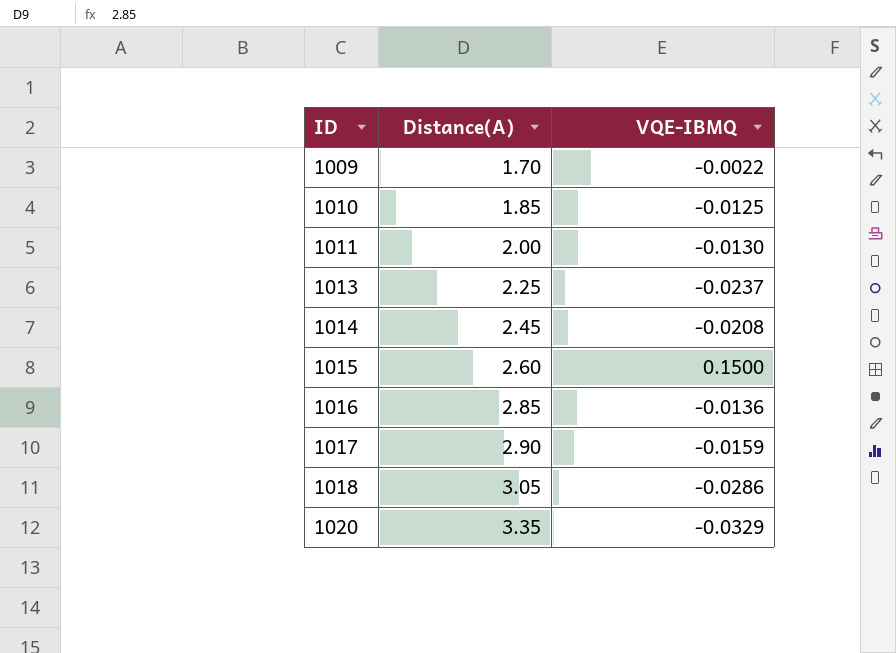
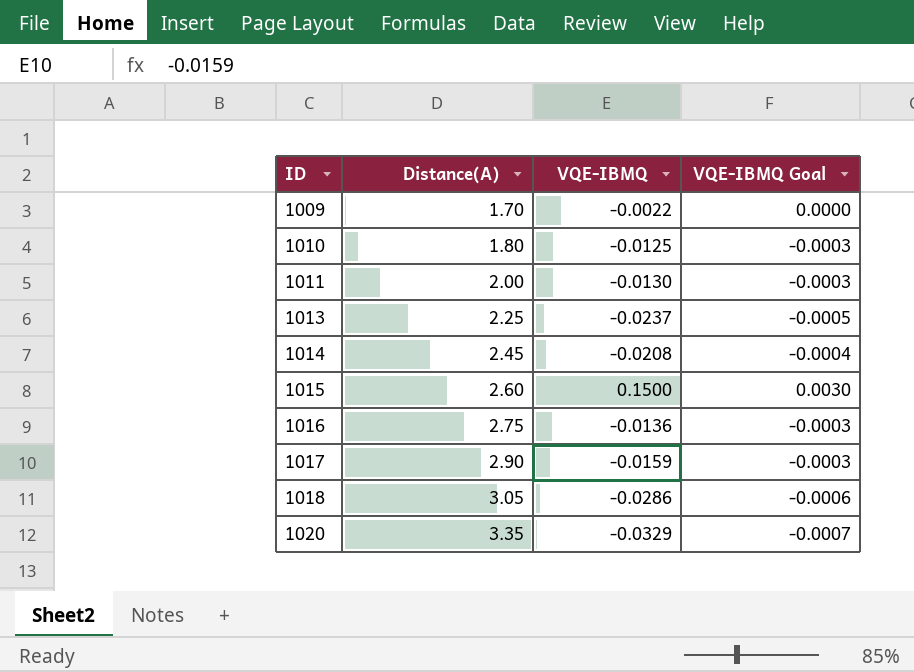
column VQE-IBMQ Goal | formula: none -> [VQE-IBMQ] * 0.02
1010 | Distance(A): 1.85 -> 1.80
1016 | Distance(A): 2.85 -> 2.75

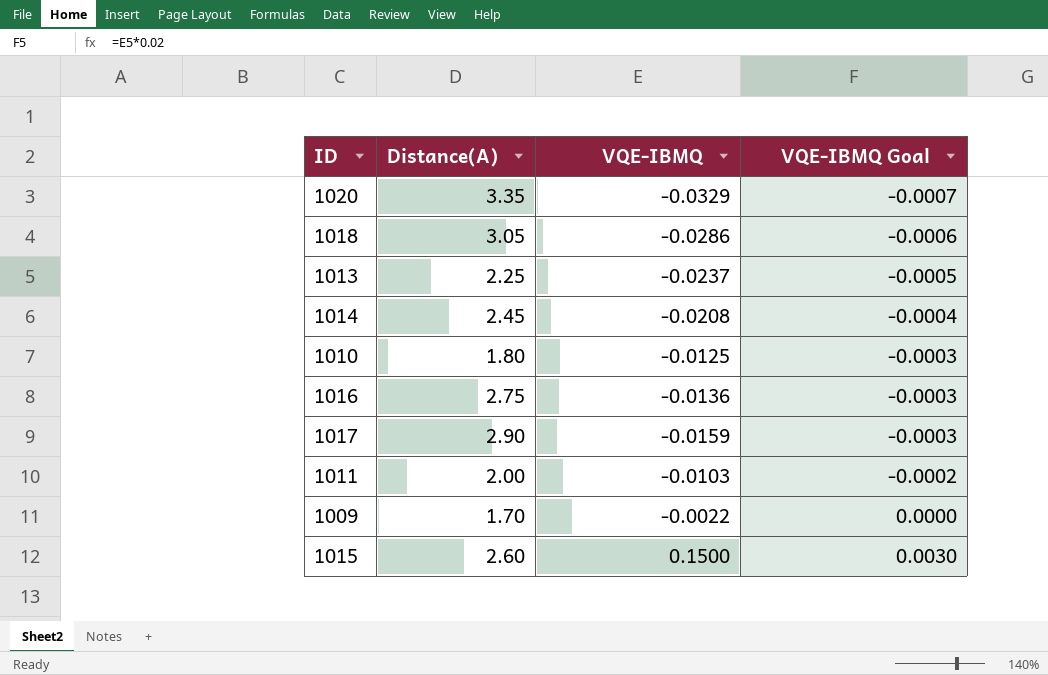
row order: ID ascending -> VQE-IBMQ Goal ascending
1011 | VQE-IBMQ: -0.0130 -> -0.0103
1011 | VQE-IBMQ Goal: -0.0003 -> -0.0002

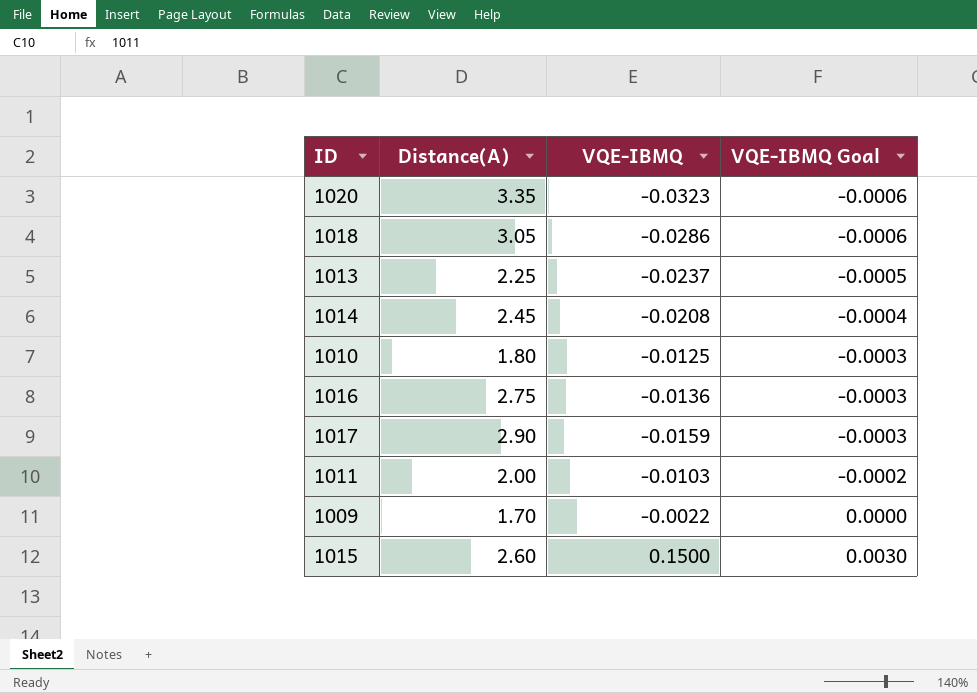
1020 | VQE-IBMQ: -0.0329 -> -0.0323
1020 | VQE-IBMQ Goal: -0.0007 -> -0.0006

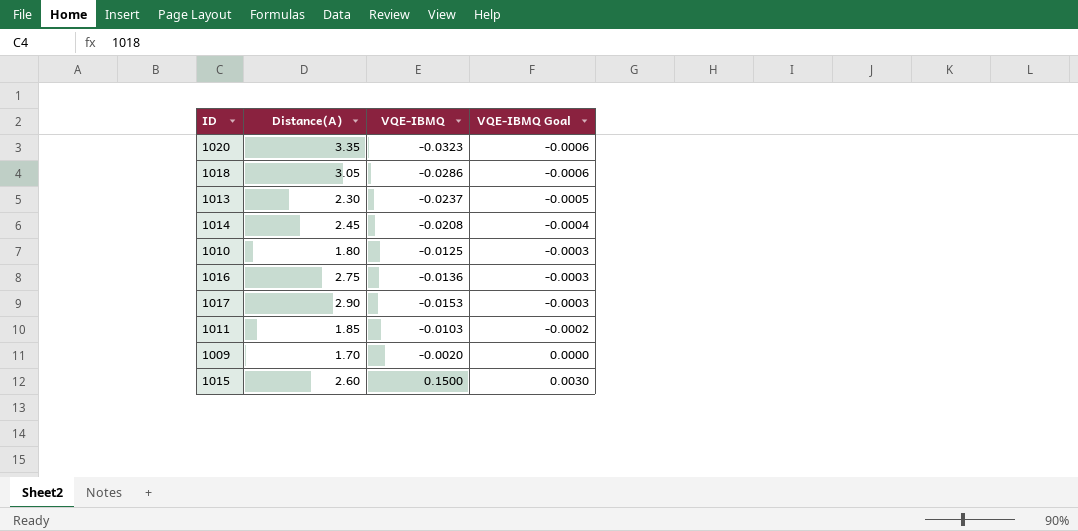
1013 | Distance(A): 2.25 -> 2.30
1017 | VQE-IBMQ: -0.0159 -> -0.0153
1011 | Distance(A): 2.00 -> 1.85
1009 | VQE-IBMQ: -0.0022 -> -0.0020

